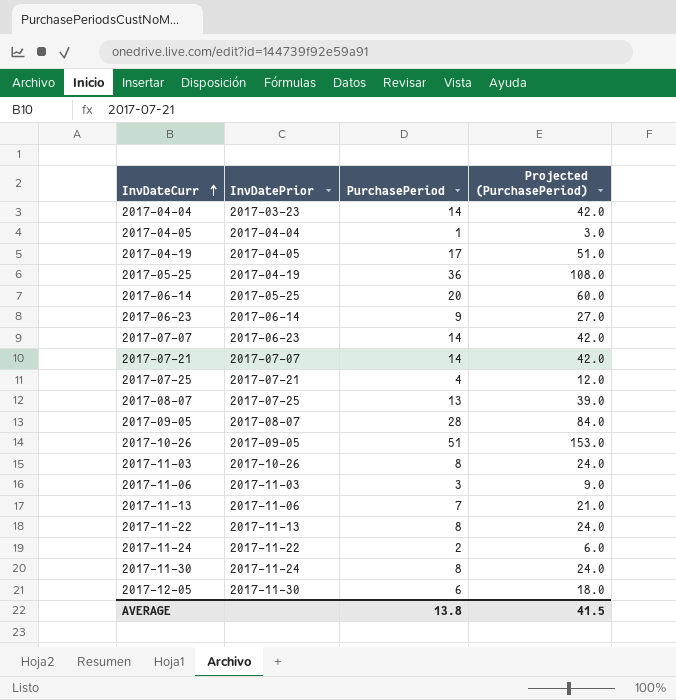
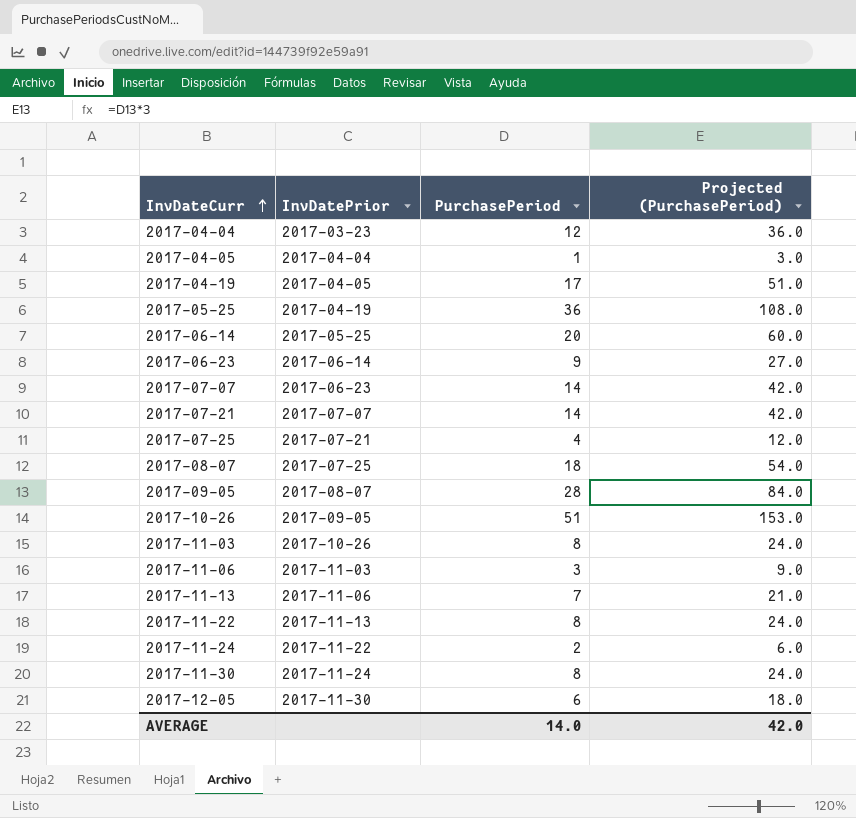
2017-04-04 | PurchasePeriod: 14 -> 12
2017-04-04 | Projected (PurchasePeriod): 42.0 -> 36.0
2017-08-07 | PurchasePeriod: 13 -> 18
2017-08-07 | Projected (PurchasePeriod): 39.0 -> 54.0
AVERAGE | PurchasePeriod: 13.8 -> 14.0
AVERAGE | Projected (PurchasePeriod): 41.5 -> 42.0

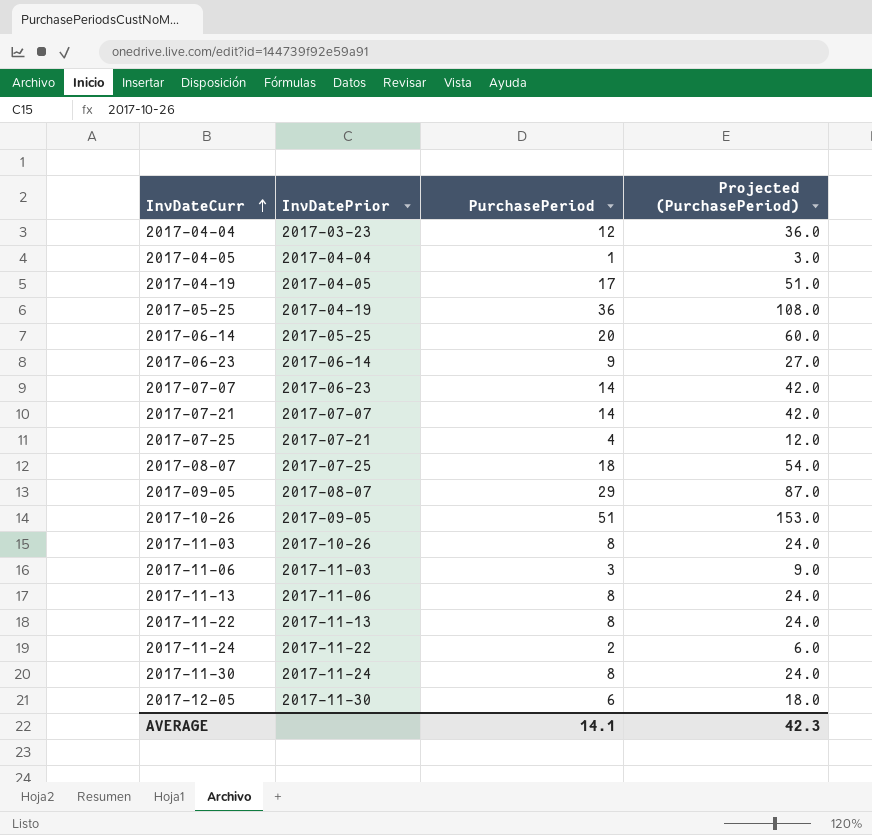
2017-09-05 | PurchasePeriod: 28 -> 29
2017-09-05 | Projected (PurchasePeriod): 84.0 -> 87.0
2017-11-13 | PurchasePeriod: 7 -> 8
2017-11-13 | Projected (PurchasePeriod): 21.0 -> 24.0
AVERAGE | PurchasePeriod: 14.0 -> 14.1
AVERAGE | Projected (PurchasePeriod): 42.0 -> 42.3

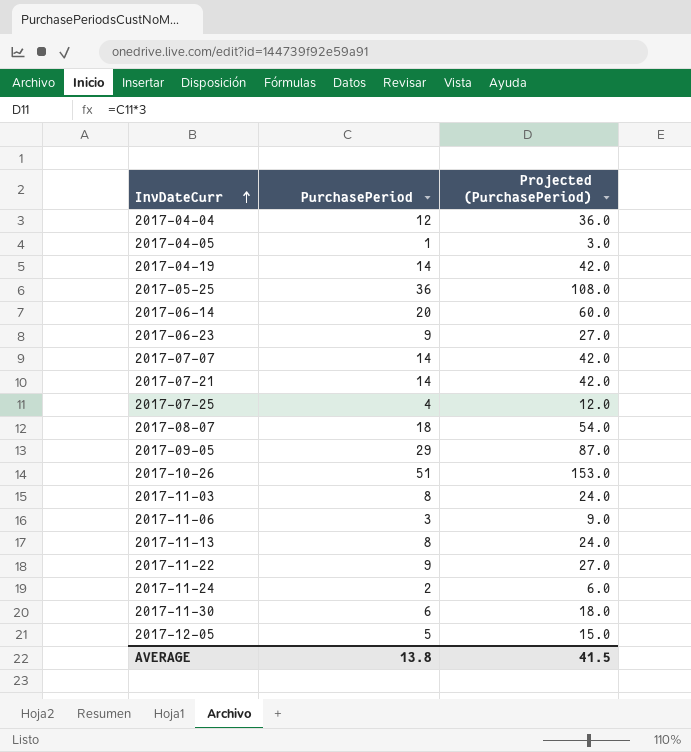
column InvDatePrior | position: 2 -> none
2017-04-19 | PurchasePeriod: 17 -> 14
2017-04-19 | Projected (PurchasePeriod): 51.0 -> 42.0
2017-11-22 | PurchasePeriod: 8 -> 9
2017-11-22 | Projected (PurchasePeriod): 24.0 -> 27.0
2017-11-30 | PurchasePeriod: 8 -> 6
2017-11-30 | Projected (PurchasePeriod): 24.0 -> 18.0
2017-12-05 | PurchasePeriod: 6 -> 5
2017-12-05 | Projected (PurchasePeriod): 18.0 -> 15.0
AVERAGE | PurchasePeriod: 14.1 -> 13.8
AVERAGE | Projected (PurchasePeriod): 42.3 -> 41.5

